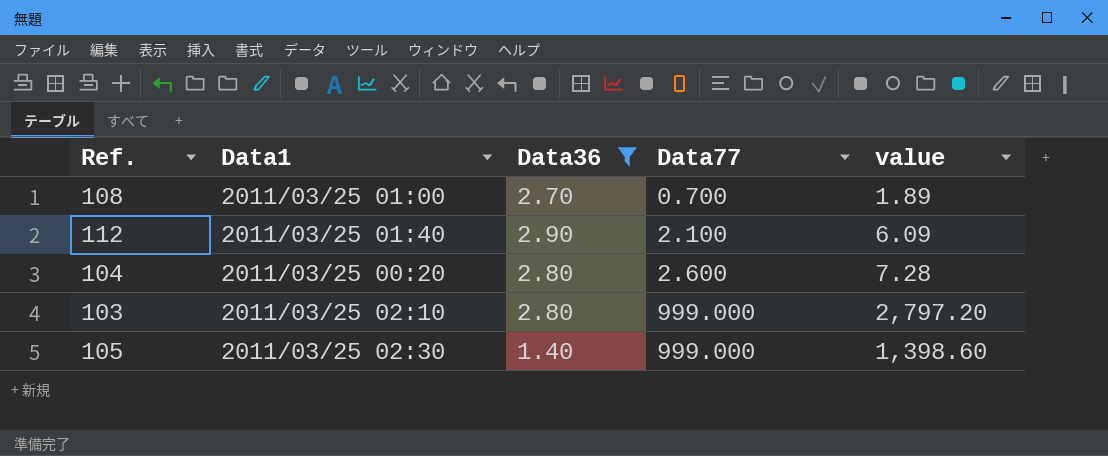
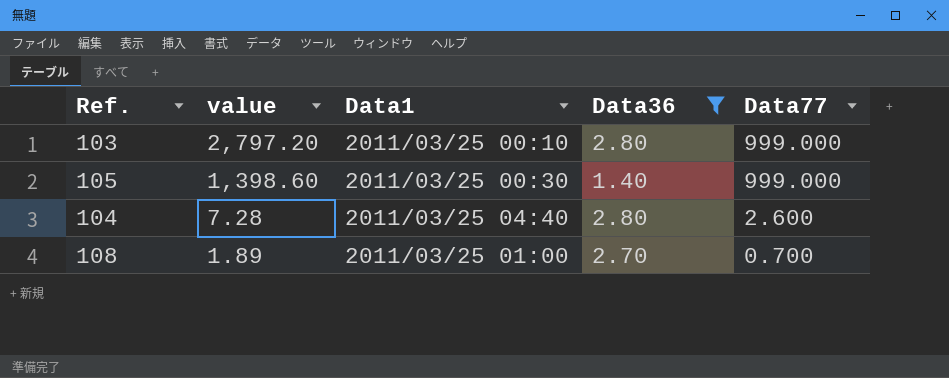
row order: Data77 ascending -> value descending
column value | position: 5 -> 2
row 112: 2011/03/25 01:40 | 2.90 | 2.100 | 6.09 -> none
103 | Data1: 2011/03/25 02:10 -> 2011/03/25 00:10
105 | Data1: 2011/03/25 02:30 -> 2011/03/25 00:30
104 | Data1: 2011/03/25 00:20 -> 2011/03/25 04:40

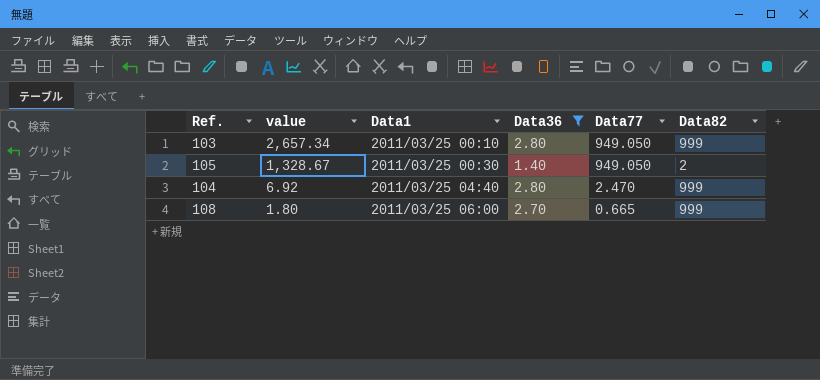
column Data82 | position: none -> 6
103 | value: 2,797.20 -> 2,657.34
103 | Data77: 999.000 -> 949.050
105 | value: 1,398.60 -> 1,328.67
105 | Data77: 999.000 -> 949.050
104 | value: 7.28 -> 6.92
104 | Data77: 2.600 -> 2.470
108 | value: 1.89 -> 1.80
108 | Data1: 2011/03/25 01:00 -> 2011/03/25 06:00
108 | Data77: 0.700 -> 0.665

